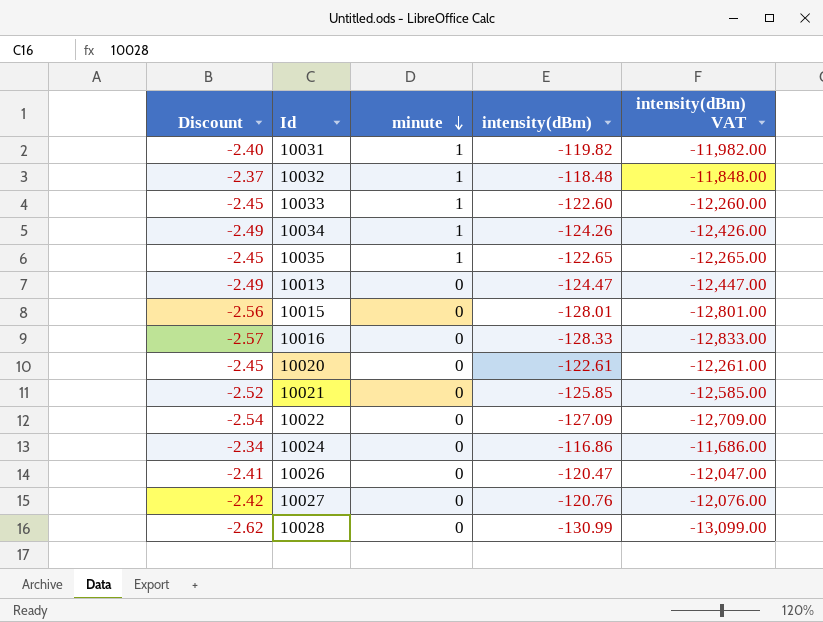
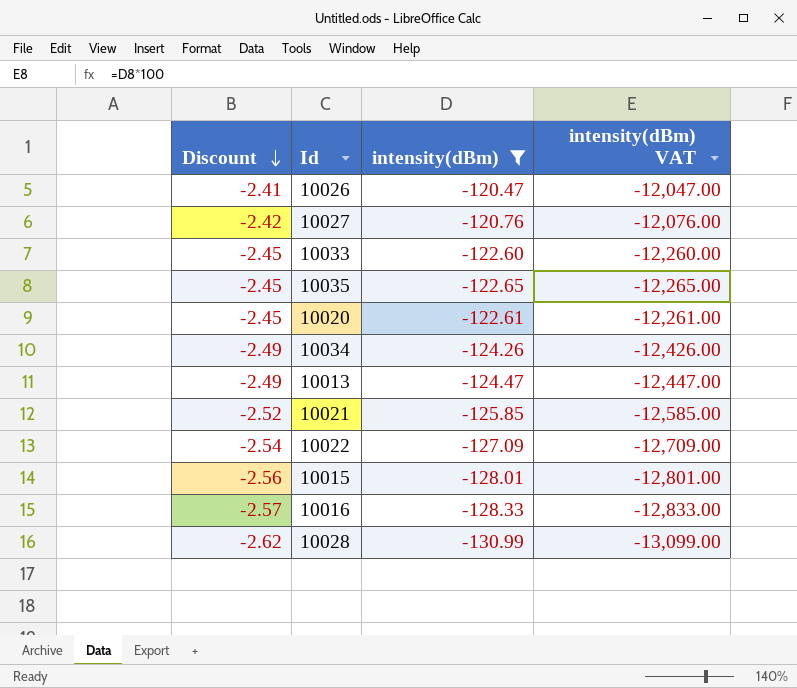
filter: none -> intensity(dBm) <= -120.47
row order: minute descending -> Discount descending
column minute | position: 3 -> none

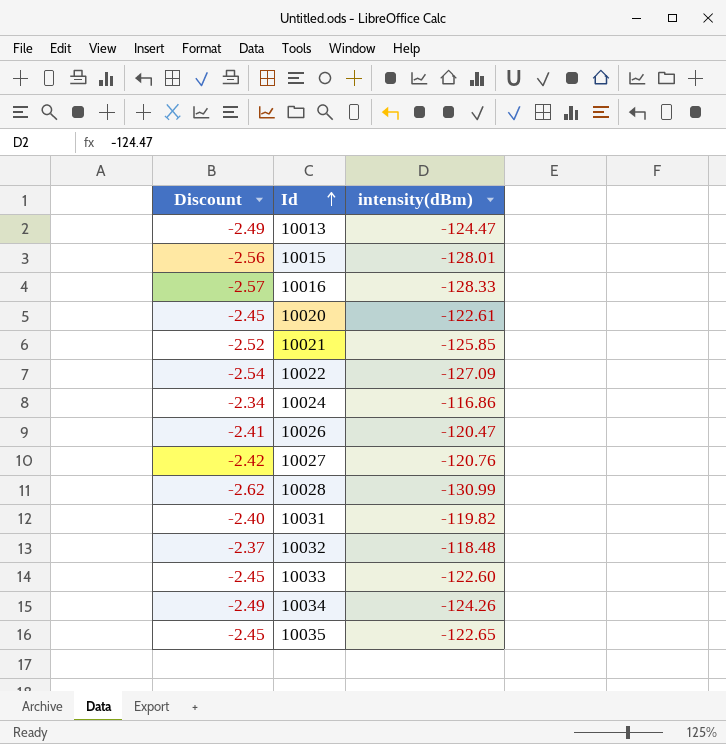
filter: intensity(dBm) <= -120.47 -> none
row order: Discount descending -> Id ascending
column intensity(dBm) VAT | formula: [intensity(dBm)] * 100 -> none

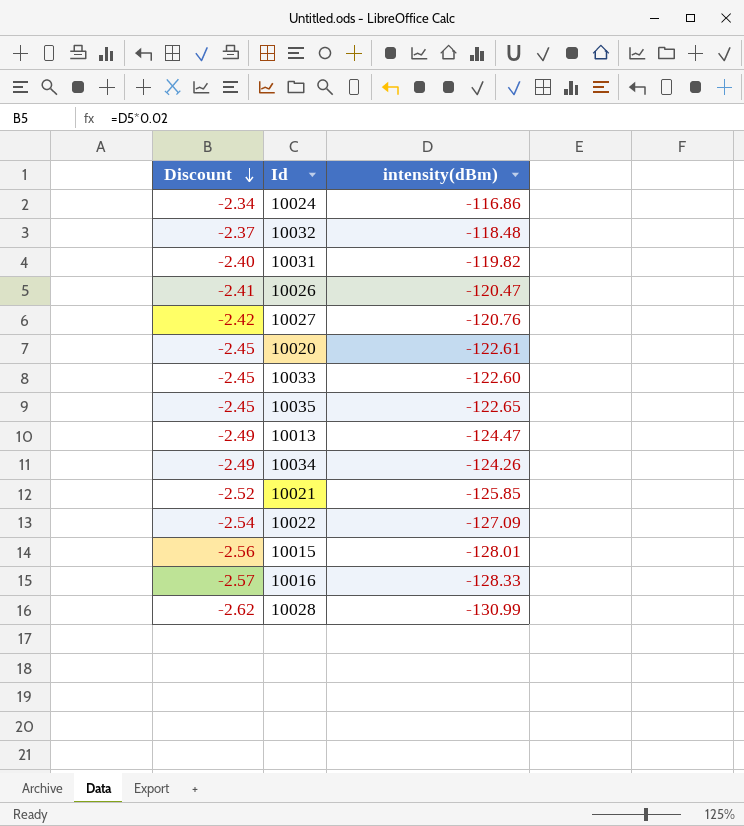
row order: Id ascending -> Discount descending

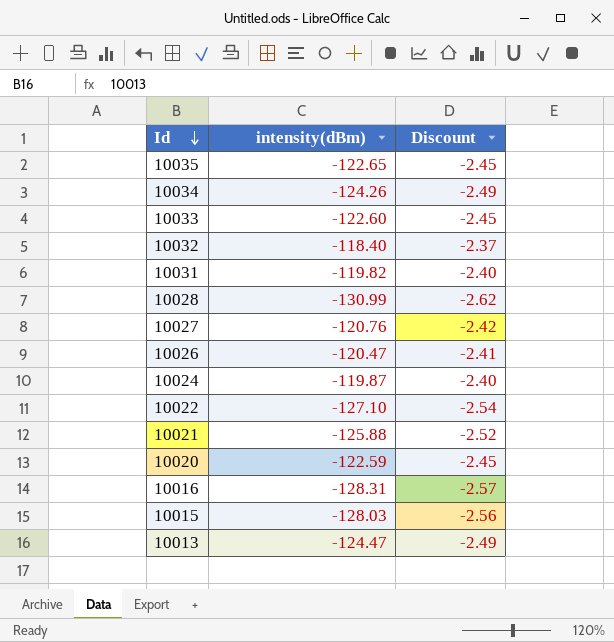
row order: Discount descending -> Id descending
column Discount | position: 1 -> 3
10032 | intensity(dBm): -118.48 -> -118.40
10024 | intensity(dBm): -116.86 -> -119.87
10024 | Discount: -2.34 -> -2.40
10022 | intensity(dBm): -127.09 -> -127.10
10021 | intensity(dBm): -125.85 -> -125.88
10020 | intensity(dBm): -122.61 -> -122.59
10016 | intensity(dBm): -128.33 -> -128.31
10015 | intensity(dBm): -128.01 -> -128.03

